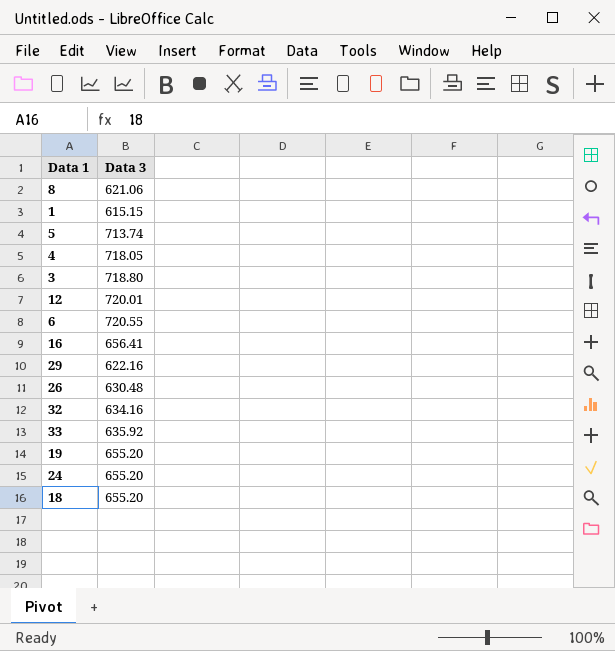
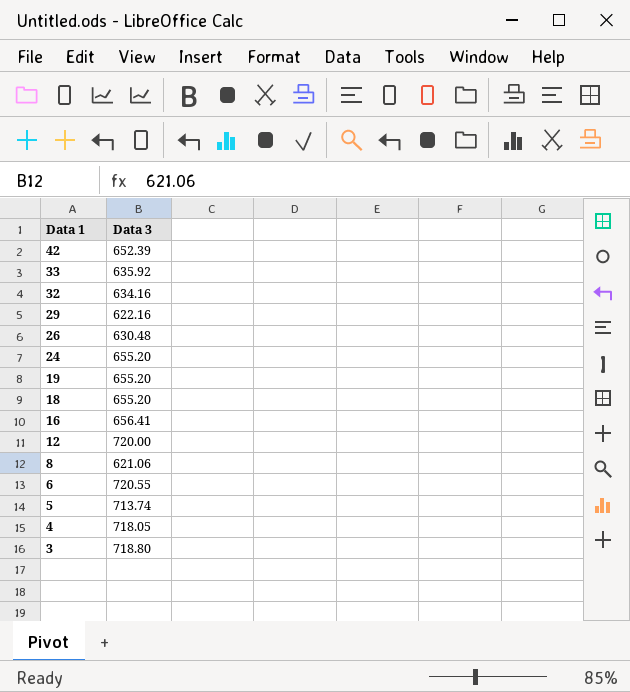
row order: none -> Data 1 descending
row 1: 615.15 -> none
row 42: none -> 652.39
12 | Data 3: 720.01 -> 720.00

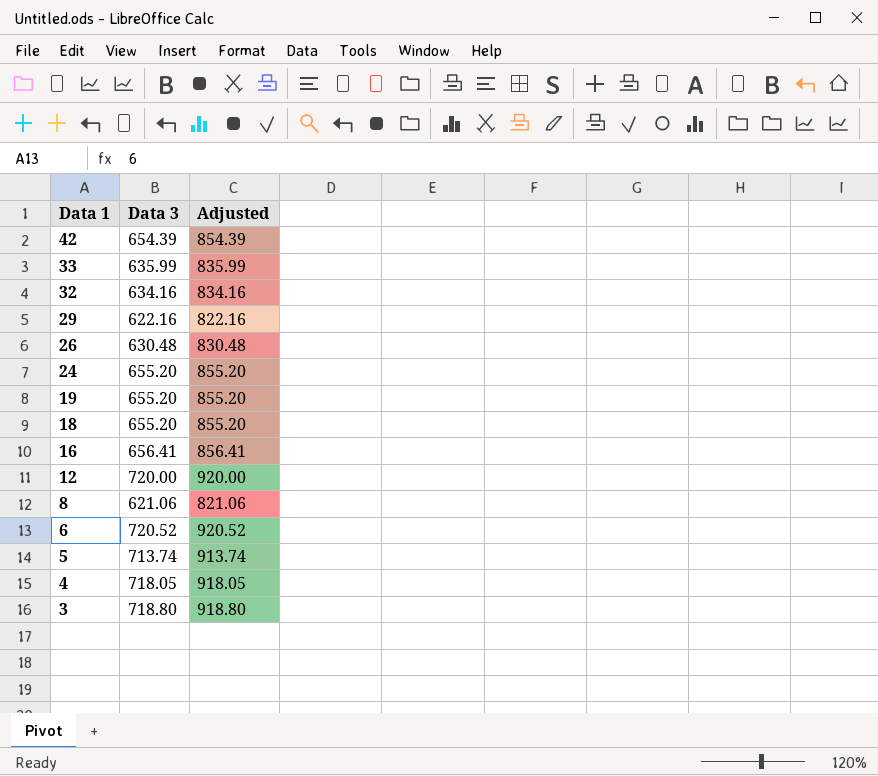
column Adjusted | formula: none -> [Data 3] + 200
42 | Data 3: 652.39 -> 654.39
33 | Data 3: 635.92 -> 635.99
6 | Data 3: 720.55 -> 720.52

